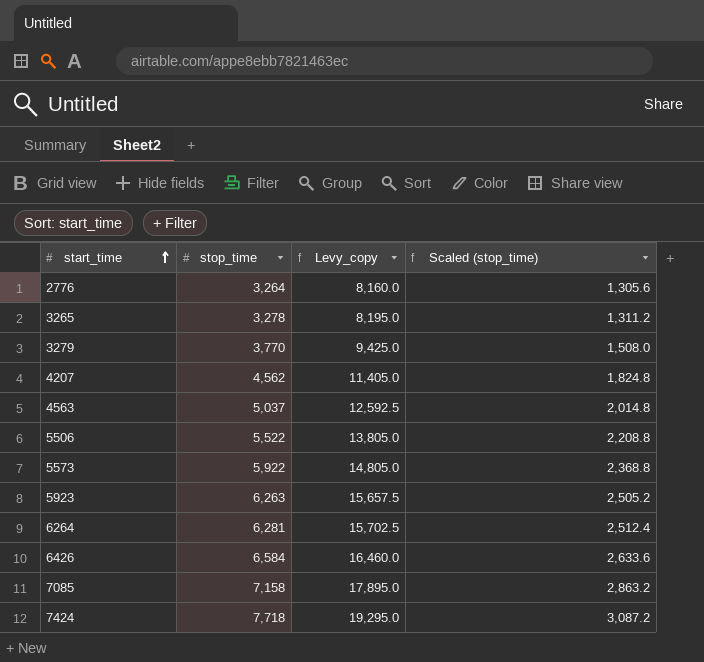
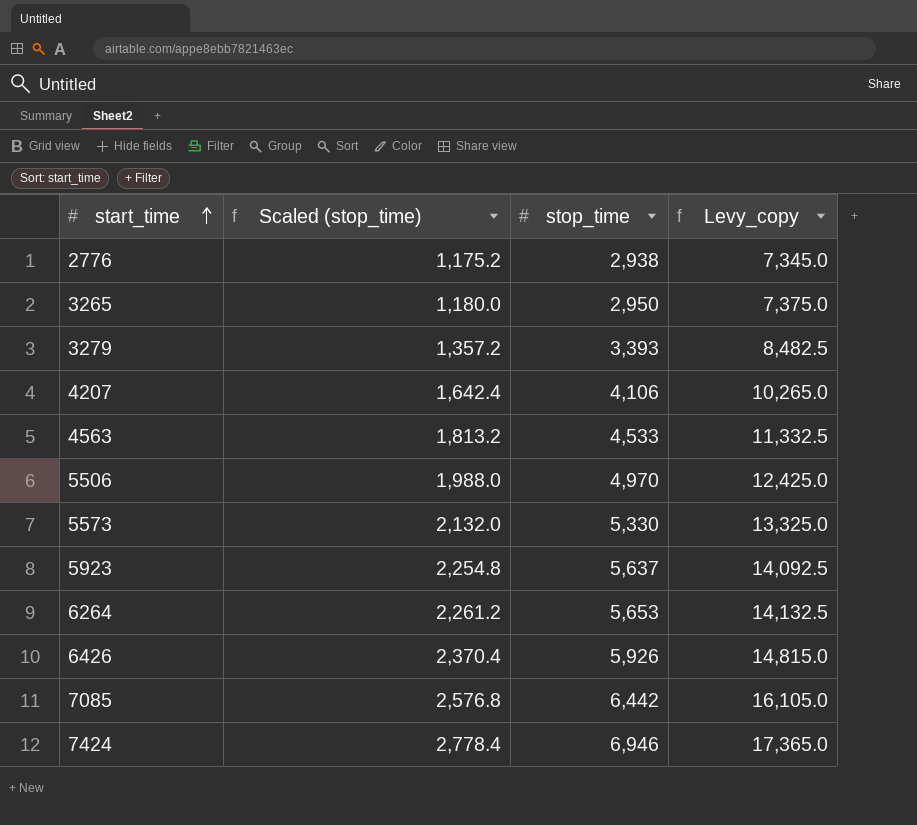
column Scaled (stop_time) | position: 4 -> 2
2776 | Scaled (stop_time): 1,305.6 -> 1,175.2
2776 | stop_time: 3,264 -> 2,938
2776 | Levy_copy: 8,160.0 -> 7,345.0
3265 | Scaled (stop_time): 1,311.2 -> 1,180.0
3265 | stop_time: 3,278 -> 2,950
3265 | Levy_copy: 8,195.0 -> 7,375.0
3279 | Scaled (stop_time): 1,508.0 -> 1,357.2
3279 | stop_time: 3,770 -> 3,393
3279 | Levy_copy: 9,425.0 -> 8,482.5
4207 | Scaled (stop_time): 1,824.8 -> 1,642.4
4207 | stop_time: 4,562 -> 4,106
4207 | Levy_copy: 11,405.0 -> 10,265.0
4563 | Scaled (stop_time): 2,014.8 -> 1,813.2
4563 | stop_time: 5,037 -> 4,533
4563 | Levy_copy: 12,592.5 -> 11,332.5
5506 | Scaled (stop_time): 2,208.8 -> 1,988.0
5506 | stop_time: 5,522 -> 4,970
5506 | Levy_copy: 13,805.0 -> 12,425.0
5573 | Scaled (stop_time): 2,368.8 -> 2,132.0
5573 | stop_time: 5,922 -> 5,330
5573 | Levy_copy: 14,805.0 -> 13,325.0
5923 | Scaled (stop_time): 2,505.2 -> 2,254.8
5923 | stop_time: 6,263 -> 5,637
5923 | Levy_copy: 15,657.5 -> 14,092.5
6264 | Scaled (stop_time): 2,512.4 -> 2,261.2
6264 | stop_time: 6,281 -> 5,653
6264 | Levy_copy: 15,702.5 -> 14,132.5
6426 | Scaled (stop_time): 2,633.6 -> 2,370.4
6426 | stop_time: 6,584 -> 5,926
6426 | Levy_copy: 16,460.0 -> 14,815.0
7085 | Scaled (stop_time): 2,863.2 -> 2,576.8
7085 | stop_time: 7,158 -> 6,442
7085 | Levy_copy: 17,895.0 -> 16,105.0
7424 | Scaled (stop_time): 3,087.2 -> 2,778.4
7424 | stop_time: 7,718 -> 6,946
7424 | Levy_copy: 19,295.0 -> 17,365.0

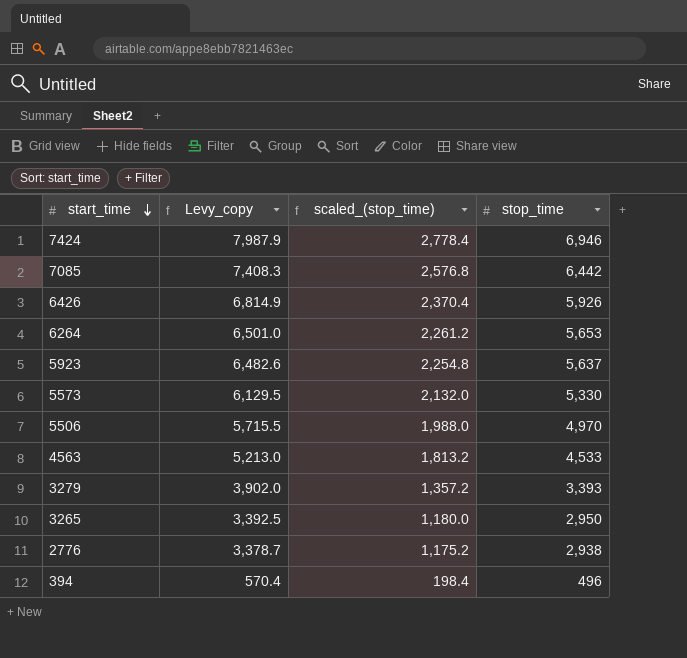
row order: start_time ascending -> start_time descending
column Levy_copy | formula: [stop_time] * 2.5 -> [stop_time] * 1.15
column Levy_copy | position: 4 -> 2
column name: Scaled (stop_time) -> scaled_(stop_time)
row 4207: 1,642.4 | 4,106 | 10,265.0 -> none
row 394: none -> 570.4 | 198.4 | 496

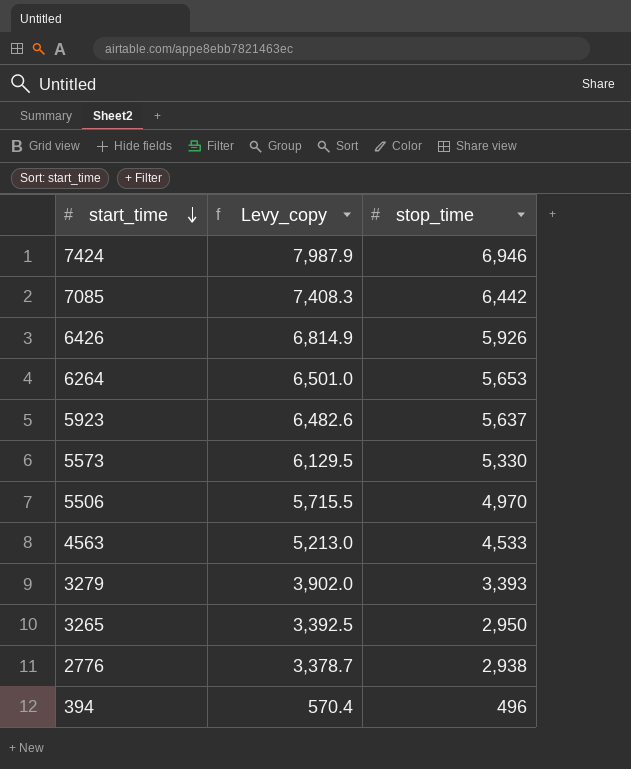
column scaled_(stop_time) | formula: [stop_time] * 0.4 -> none

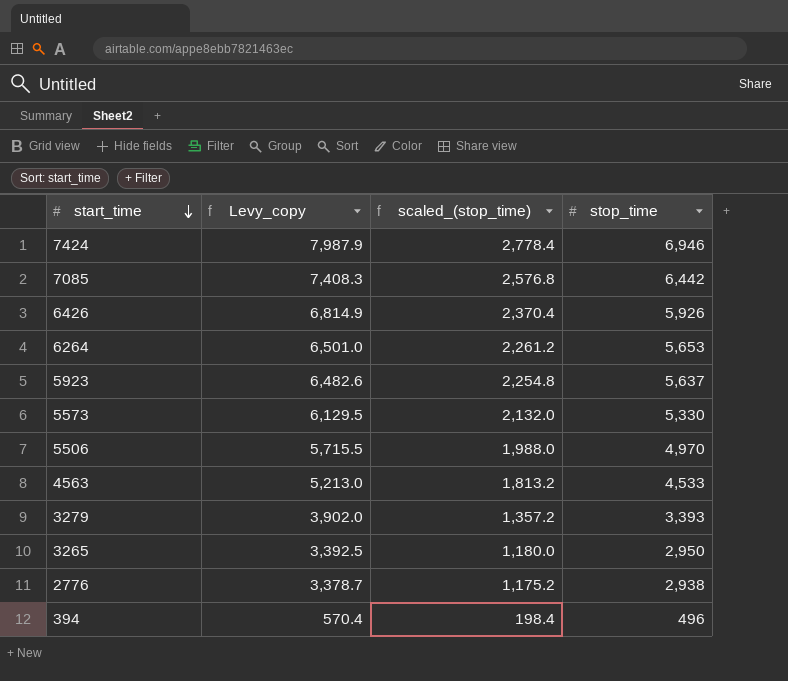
column scaled_(stop_time) | formula: none -> [stop_time] * 0.4

